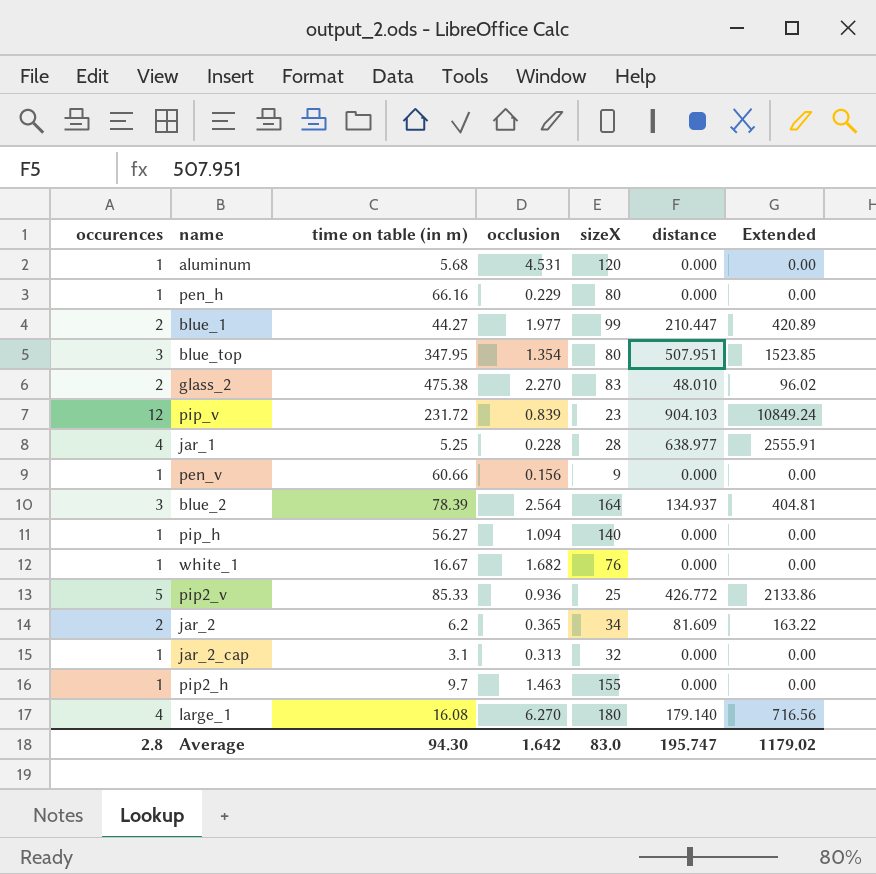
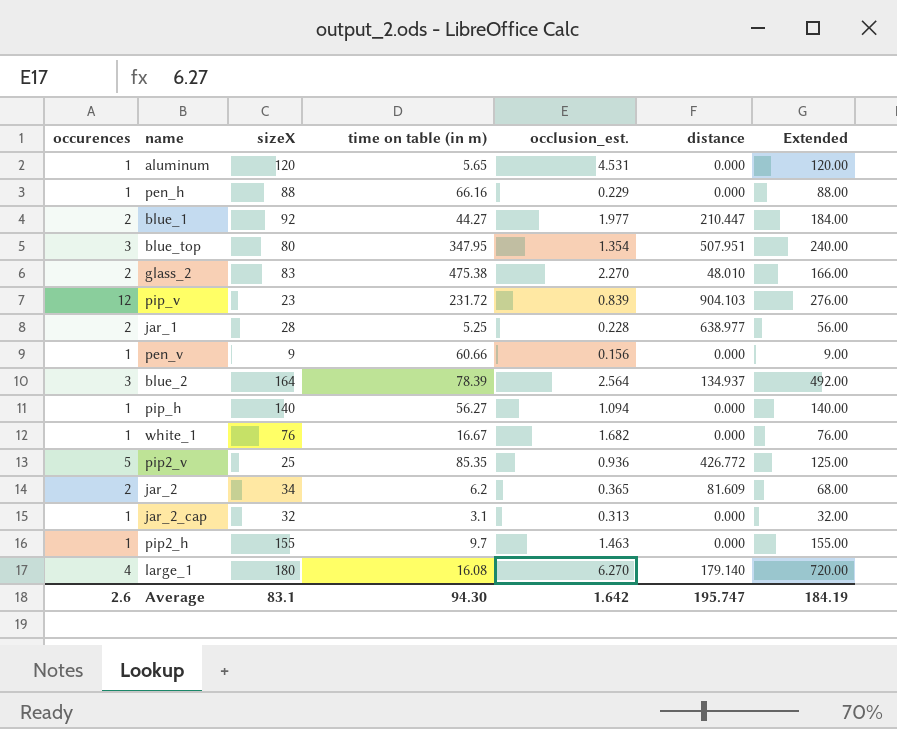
column sizeX | position: 5 -> 3
column name: occlusion -> occlusion_est.
column Extended | formula: [occurences] * [distance] -> [occurences] * [sizeX]
aluminum | time on table (in m): 5.68 -> 5.65
pen_h | sizeX: 80 -> 88
blue_1 | sizeX: 99 -> 92
jar_1 | occurences: 4 -> 2
pip2_v | time on table (in m): 85.33 -> 85.35
Average | occurences: 2.8 -> 2.6
Average | sizeX: 83.0 -> 83.1
Average | Extended: 1179.02 -> 184.19

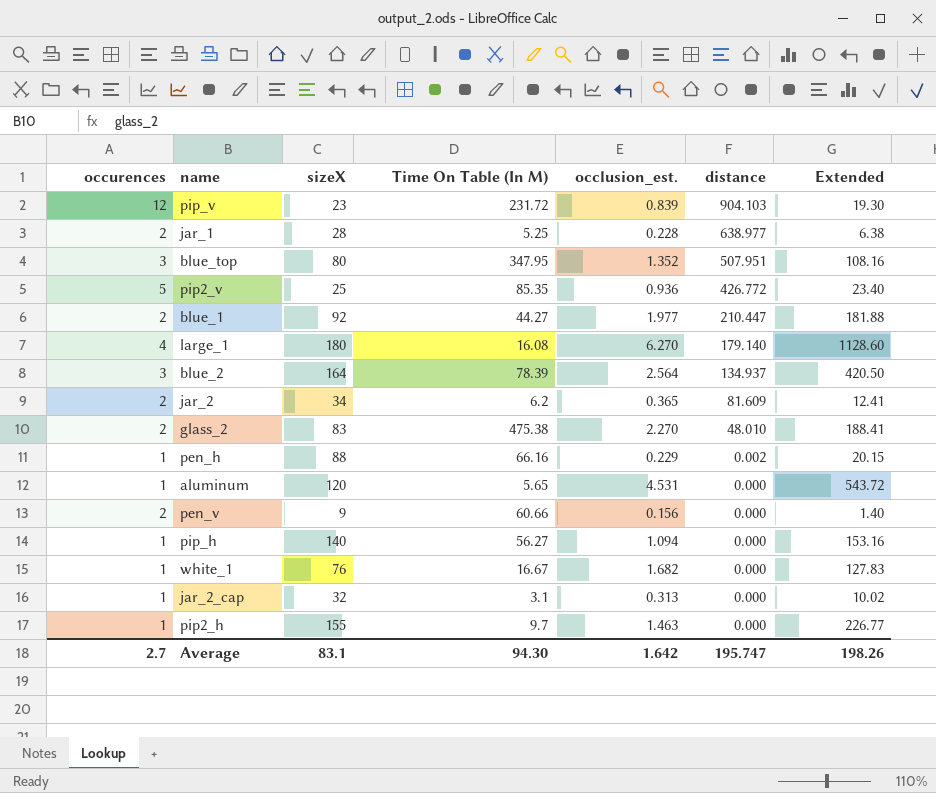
row order: none -> distance descending
column name: time on table (in m) -> Time On Table (In M)
column Extended | formula: [occurences] * [sizeX] -> [sizeX] * [occlusion_est.]
blue_top | occlusion_est.: 1.354 -> 1.352
pen_h | distance: 0.000 -> 0.002
pen_v | occurences: 1 -> 2
Average | occurences: 2.6 -> 2.7
Average | Extended: 184.19 -> 198.26

